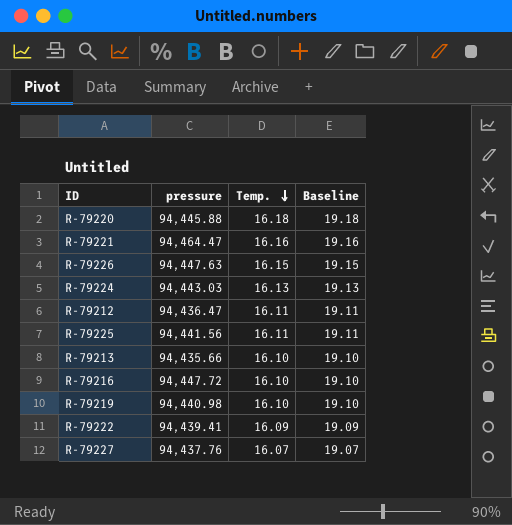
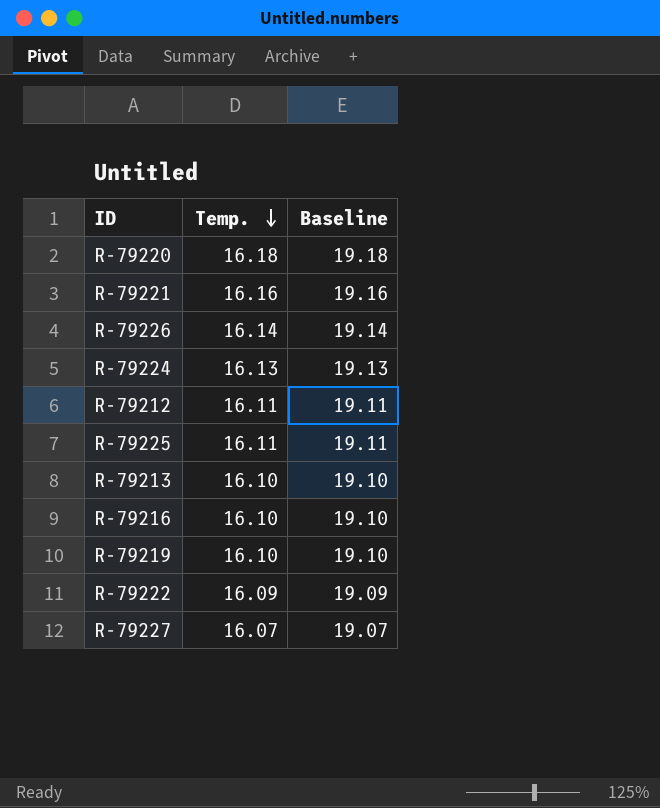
column pressure | position: 2 -> none
R-79226 | Temp.: 16.15 -> 16.14
R-79226 | Baseline: 19.15 -> 19.14

